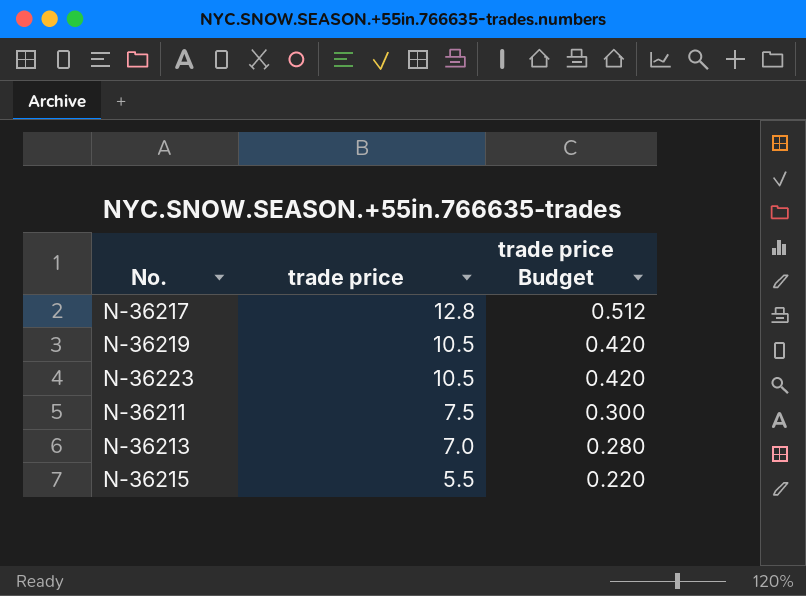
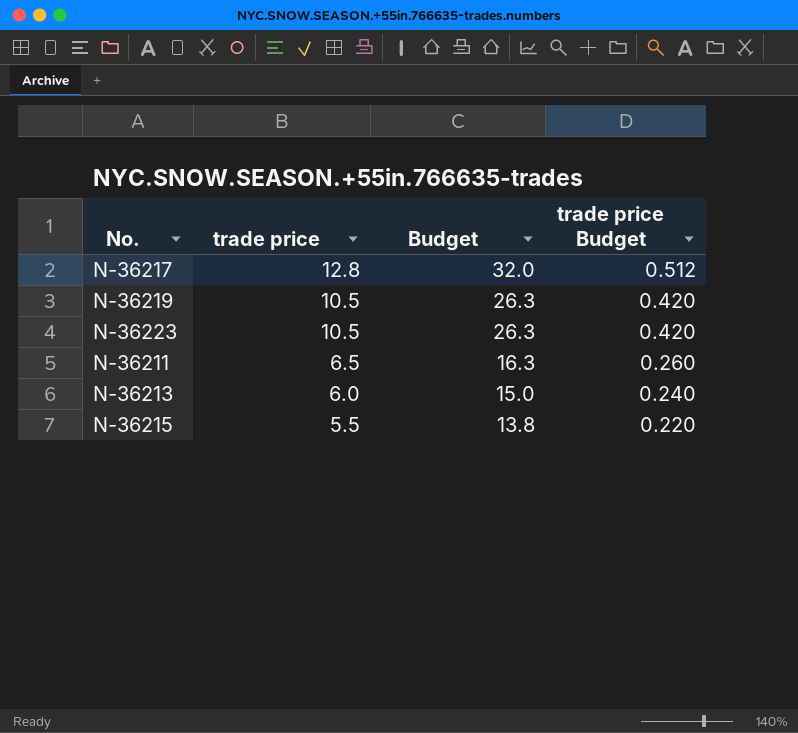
column Budget | formula: none -> [trade price] * 2.5
N-36211 | trade price: 7.5 -> 6.5
N-36211 | trade price Budget: 0.300 -> 0.260
N-36213 | trade price: 7.0 -> 6.0
N-36213 | trade price Budget: 0.280 -> 0.240

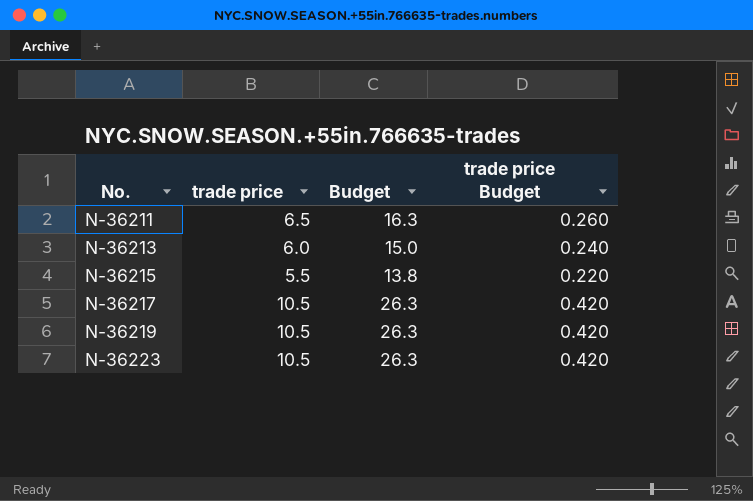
row order: trade price descending -> No. ascending
N-36217 | trade price: 12.8 -> 10.5
N-36217 | Budget: 32.0 -> 26.3
N-36217 | trade price Budget: 0.512 -> 0.420

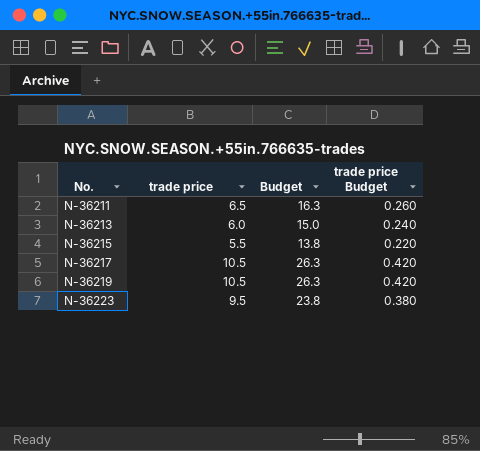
N-36223 | trade price: 10.5 -> 9.5
N-36223 | Budget: 26.3 -> 23.8
N-36223 | trade price Budget: 0.420 -> 0.380

